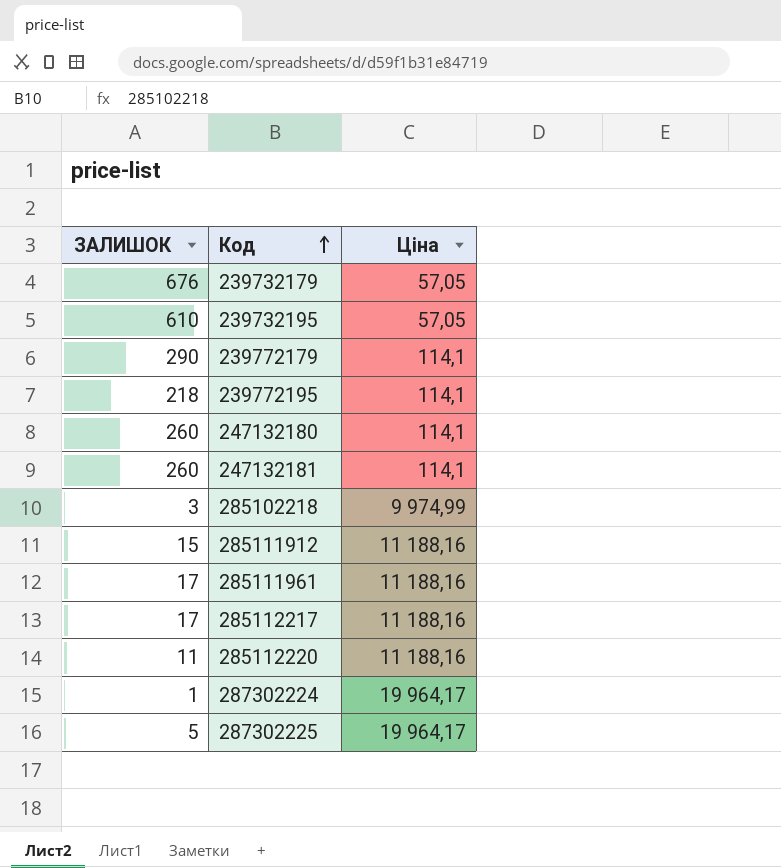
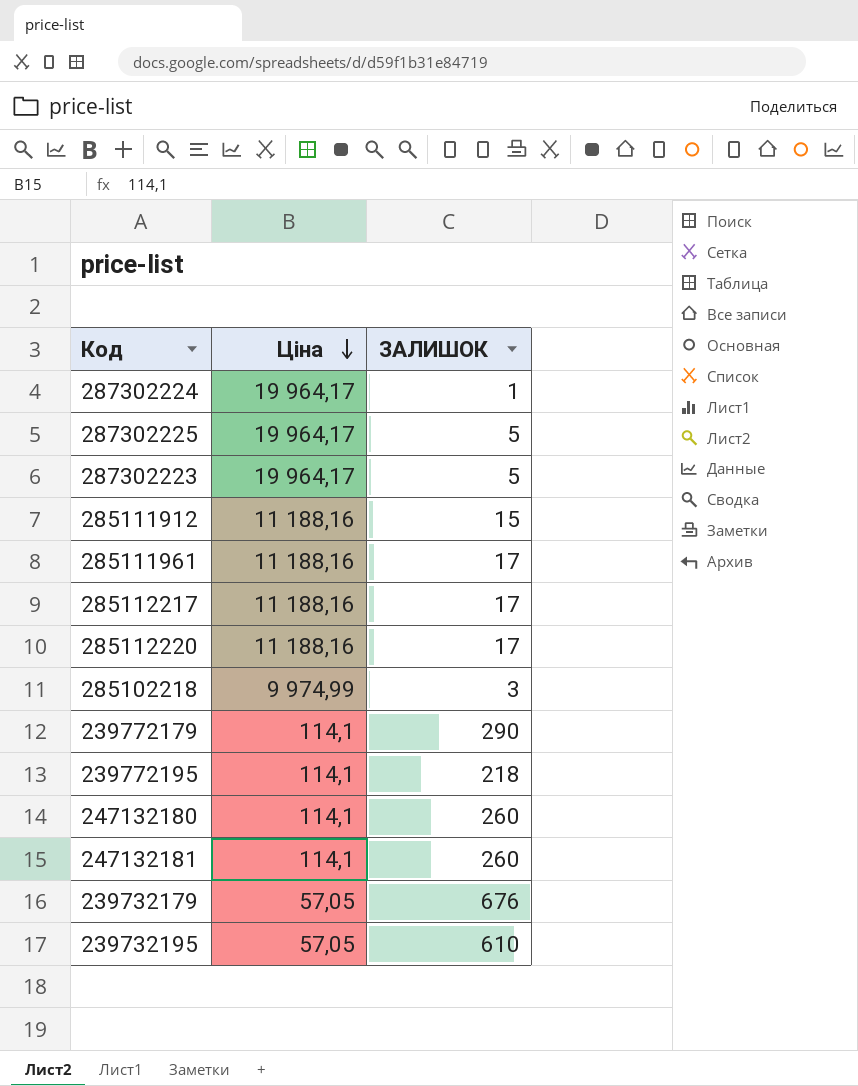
row order: Код ascending -> Ціна descending
column ЗАЛИШОК | position: 1 -> 3
row 287302223: none -> 19 964,17 | 5
285112220 | ЗАЛИШОК: 11 -> 17

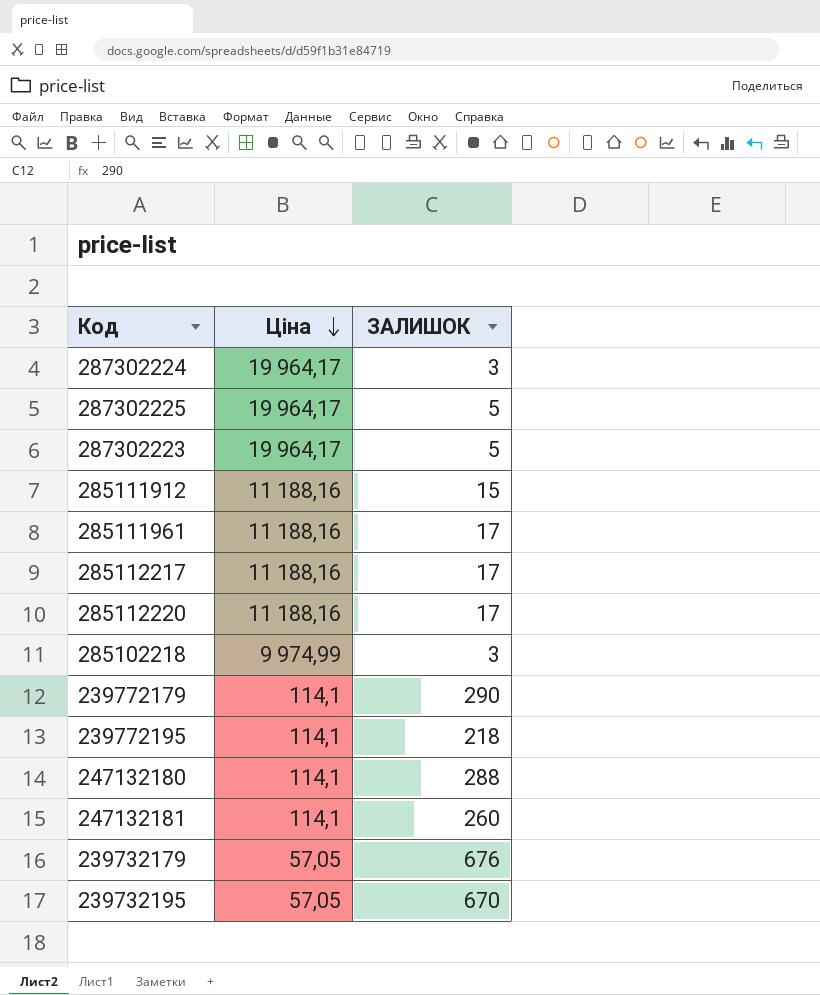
287302224 | ЗАЛИШОК: 1 -> 3
247132180 | ЗАЛИШОК: 260 -> 288
239732195 | ЗАЛИШОК: 610 -> 670

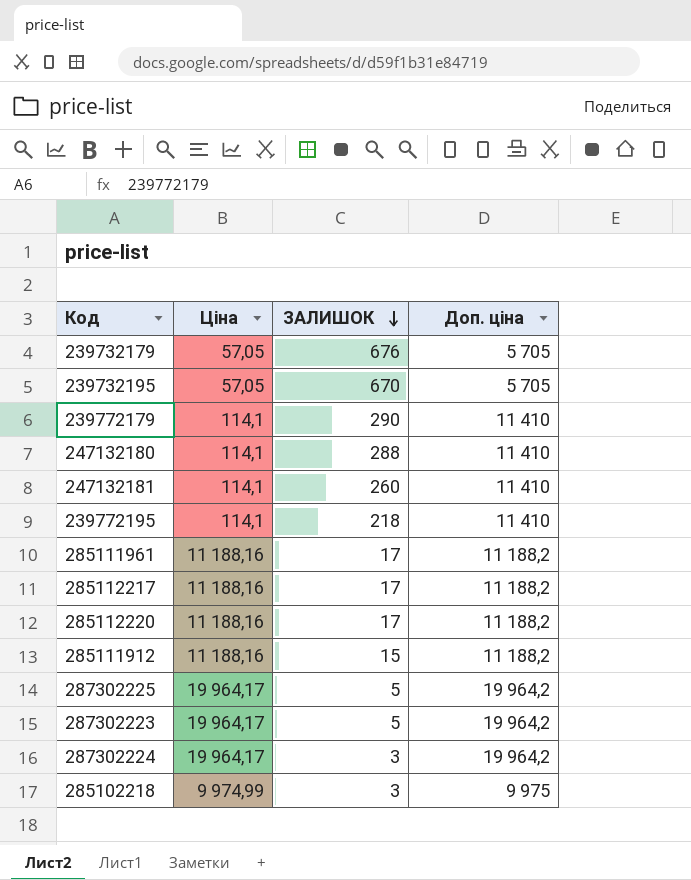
row order: Ціна descending -> ЗАЛИШОК descending
column Доп. ціна | position: none -> 4

